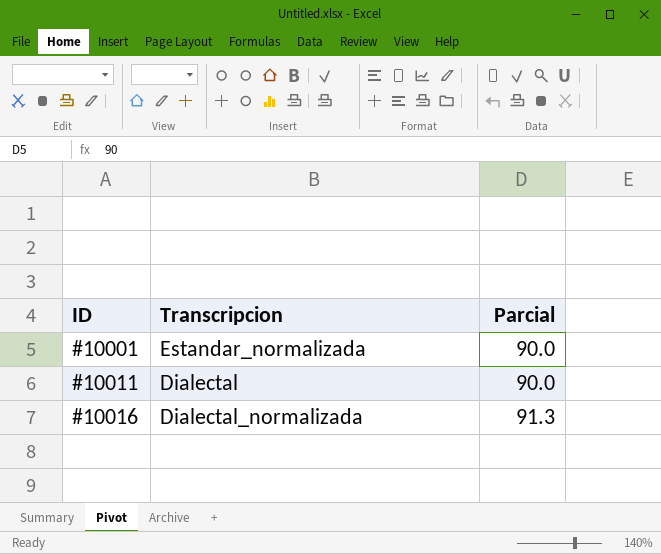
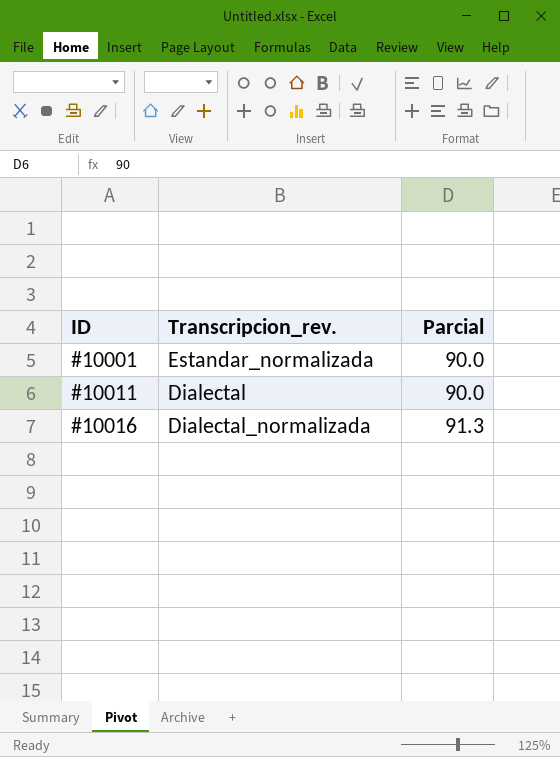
column name: Transcripcion -> Transcripcion_rev.

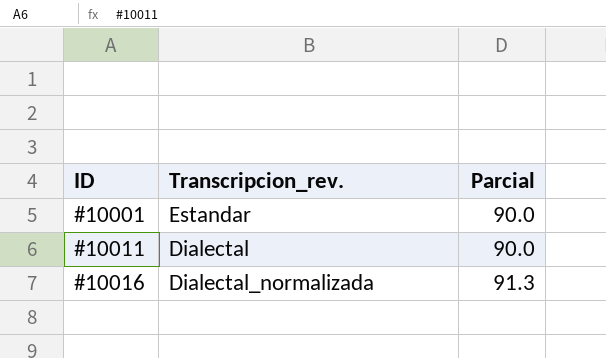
#10001 | Transcripcion_rev.: Estandar_normalizada -> Estandar

